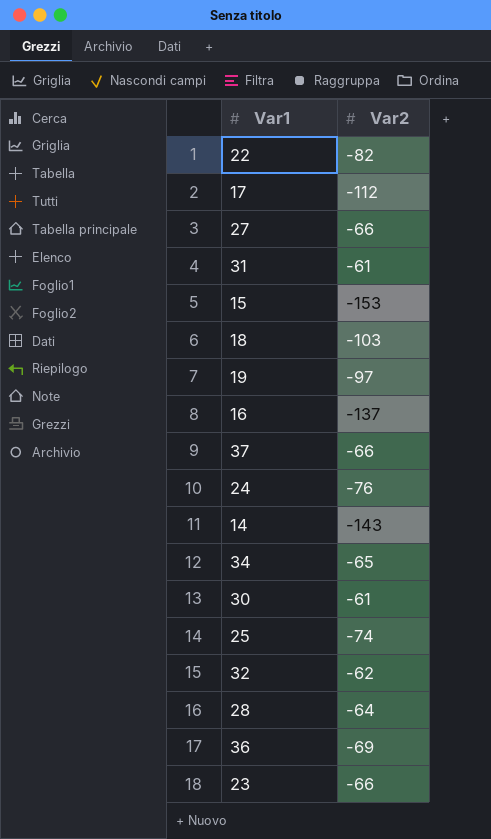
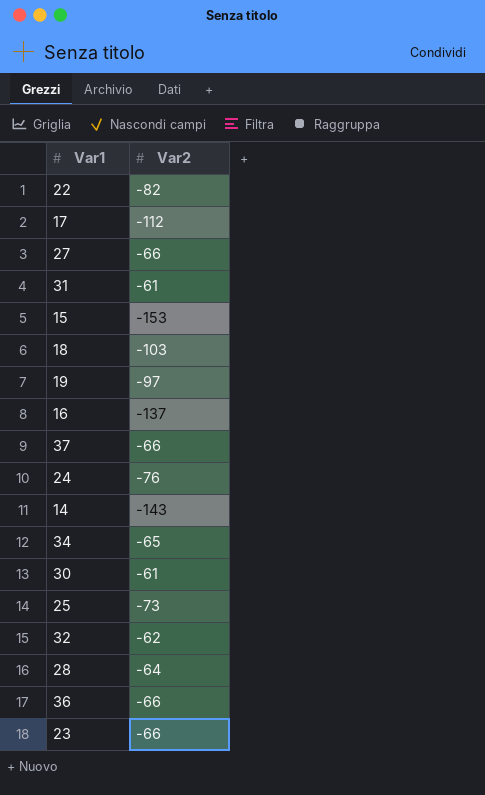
25 | Var2: -74 -> -73
36 | Var2: -69 -> -66

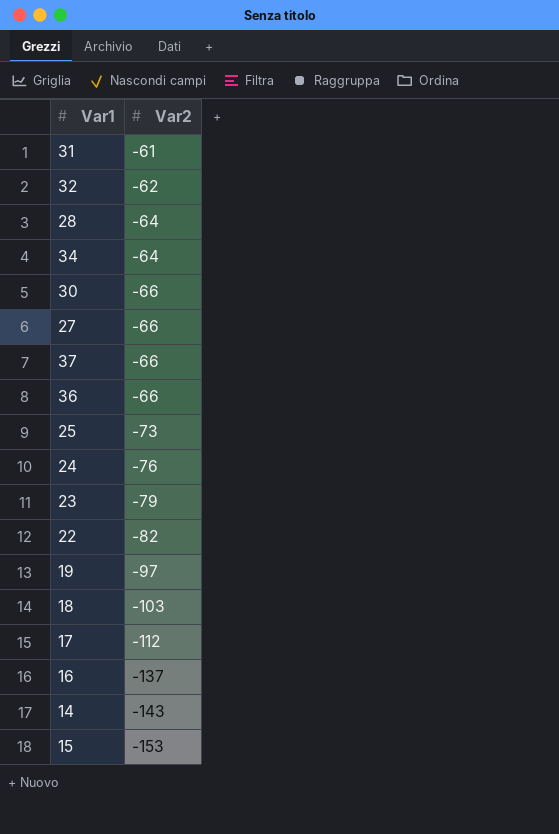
row order: none -> Var2 descending
34 | Var2: -65 -> -64
30 | Var2: -61 -> -66
23 | Var2: -66 -> -79

